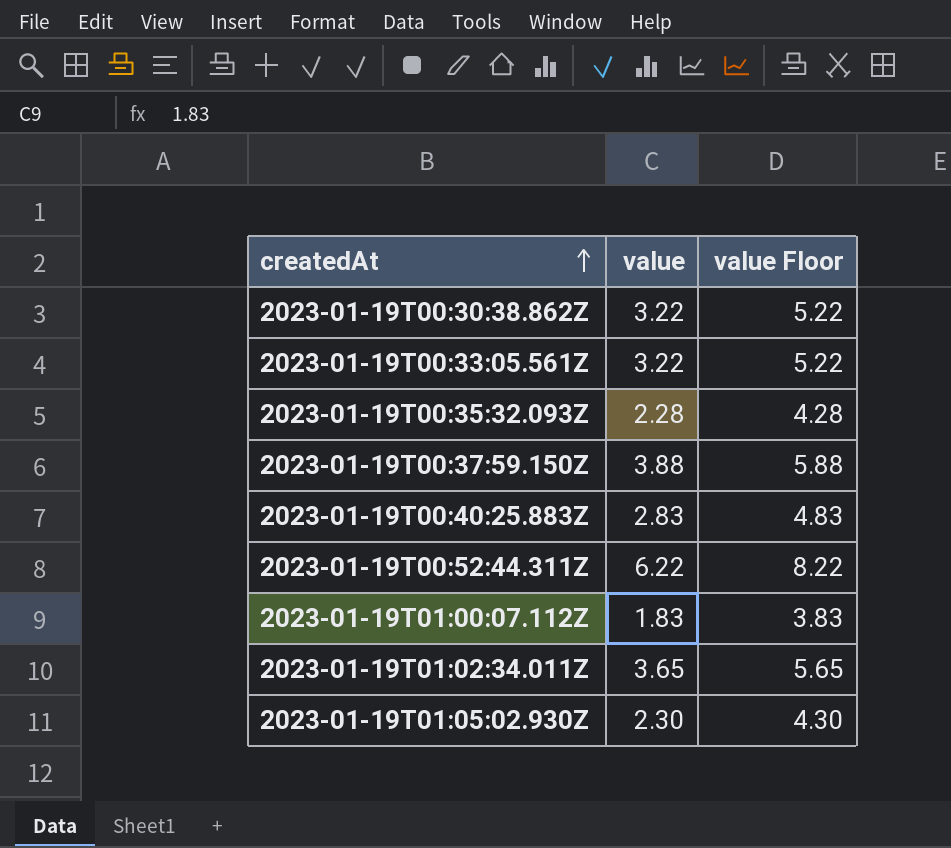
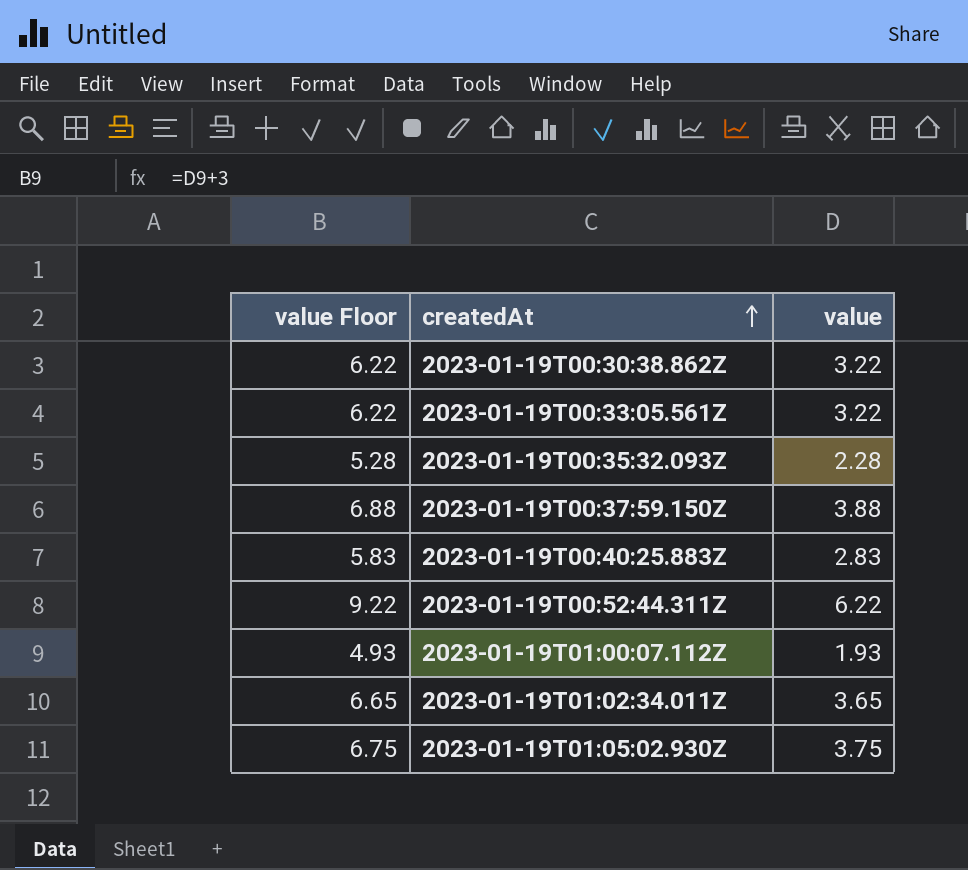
column value Floor | formula: [value] + 2 -> [value] + 3
column value Floor | position: 3 -> 1
2023-01-19T01:00:07.112Z | value: 1.83 -> 1.93
2023-01-19T01:05:02.930Z | value: 2.30 -> 3.75

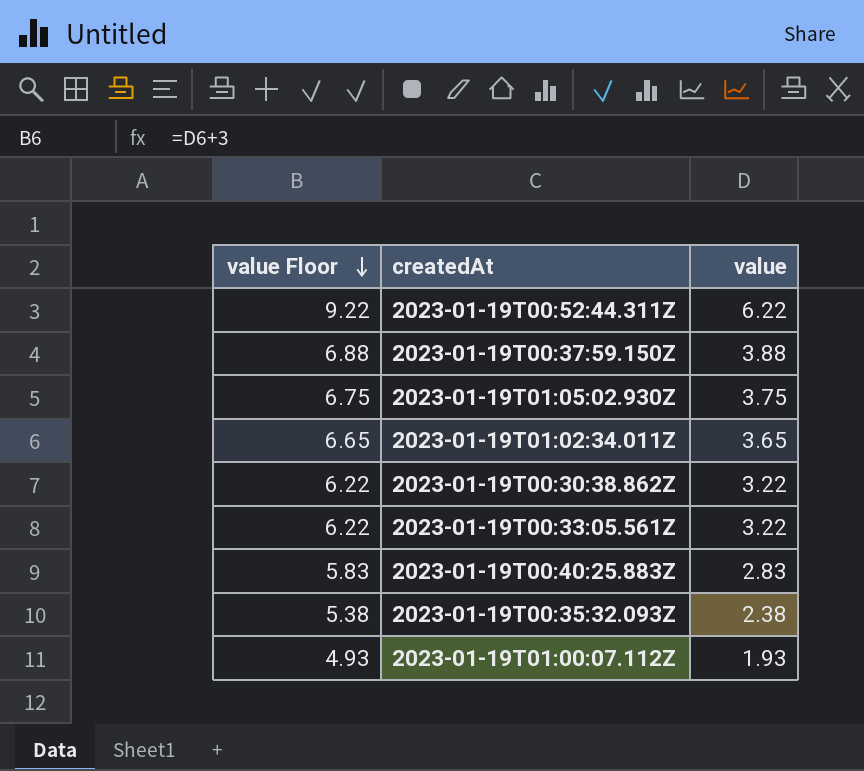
row order: createdAt ascending -> value Floor descending
2023-01-19T00:35:32.093Z | value Floor: 5.28 -> 5.38
2023-01-19T00:35:32.093Z | value: 2.28 -> 2.38

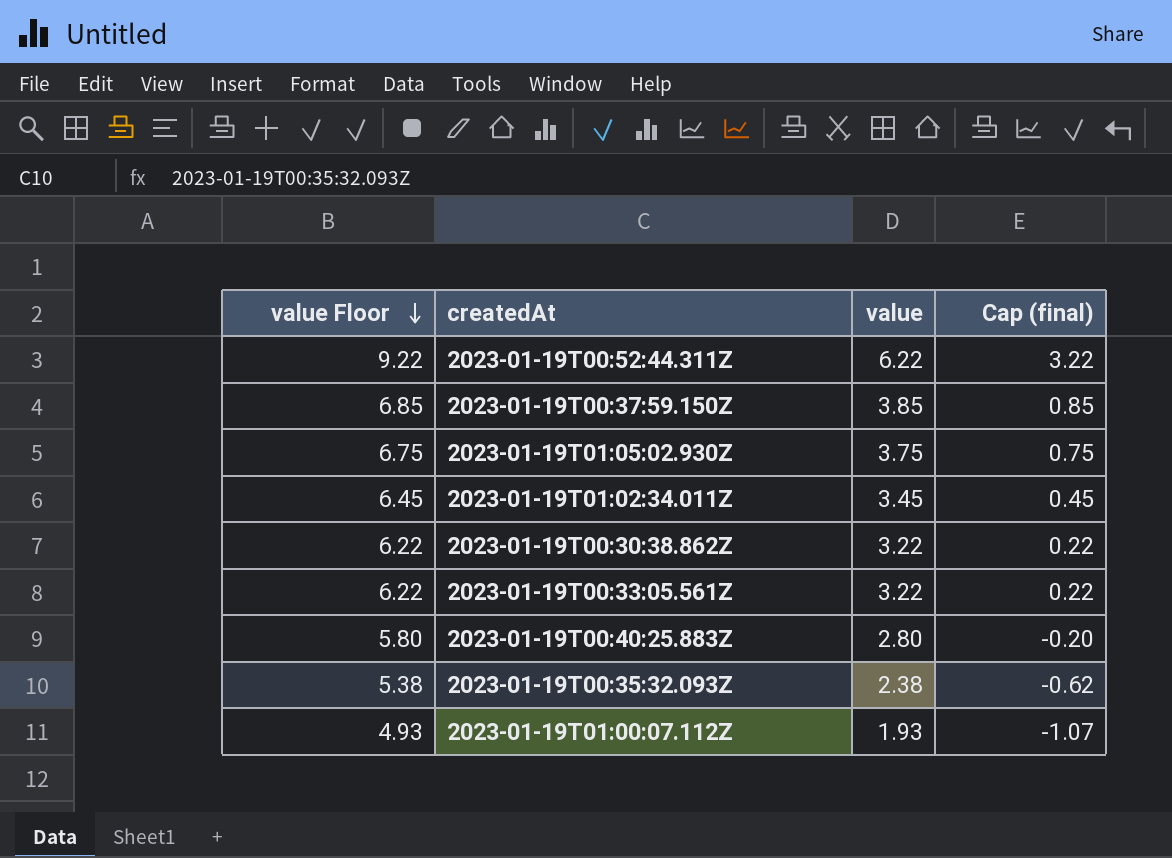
column Cap (final) | formula: none -> [value] - 3
2023-01-19T00:37:59.150Z | value Floor: 6.88 -> 6.85
2023-01-19T00:37:59.150Z | value: 3.88 -> 3.85
2023-01-19T01:02:34.011Z | value Floor: 6.65 -> 6.45
2023-01-19T01:02:34.011Z | value: 3.65 -> 3.45
2023-01-19T00:40:25.883Z | value Floor: 5.83 -> 5.80
2023-01-19T00:40:25.883Z | value: 2.83 -> 2.80

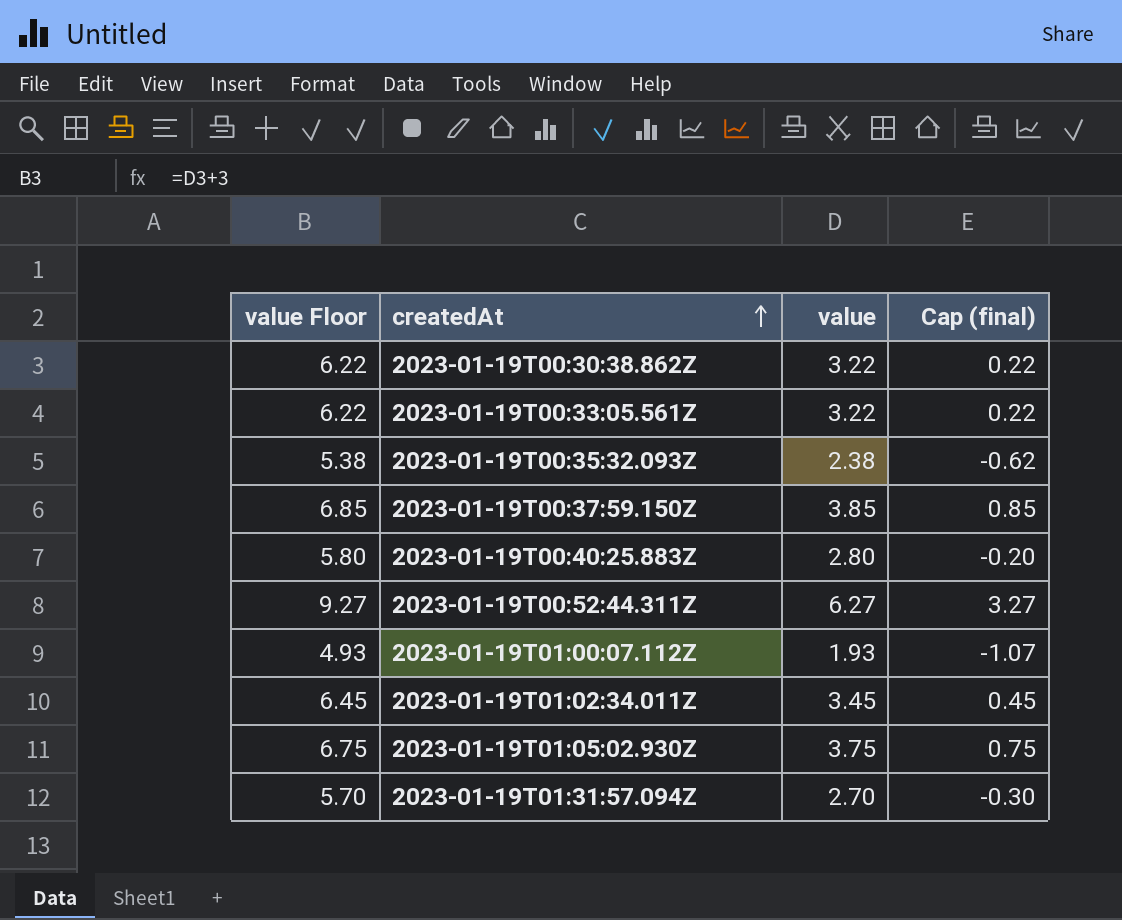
row order: value Floor descending -> createdAt ascending
2023-01-19T00:52:44.311Z | value Floor: 9.22 -> 9.27
2023-01-19T00:52:44.311Z | value: 6.22 -> 6.27
2023-01-19T00:52:44.311Z | Cap (final): 3.22 -> 3.27
row 2023-01-19T01:31:57.094Z: none -> 5.70 | 2.70 | -0.30

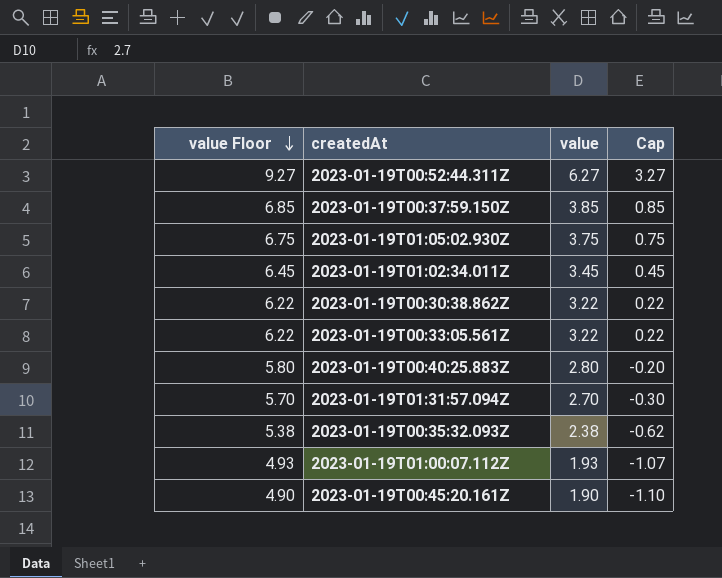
row order: createdAt ascending -> value Floor descending
column name: Cap (final) -> Cap
row 2023-01-19T00:45:20.161Z: none -> 4.90 | 1.90 | -1.10

